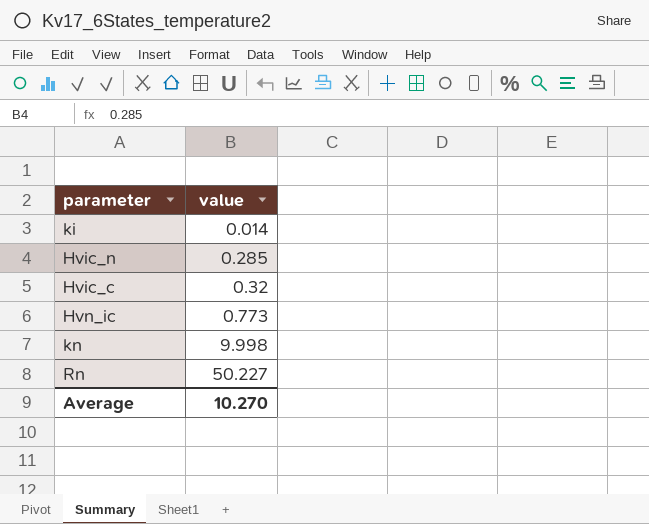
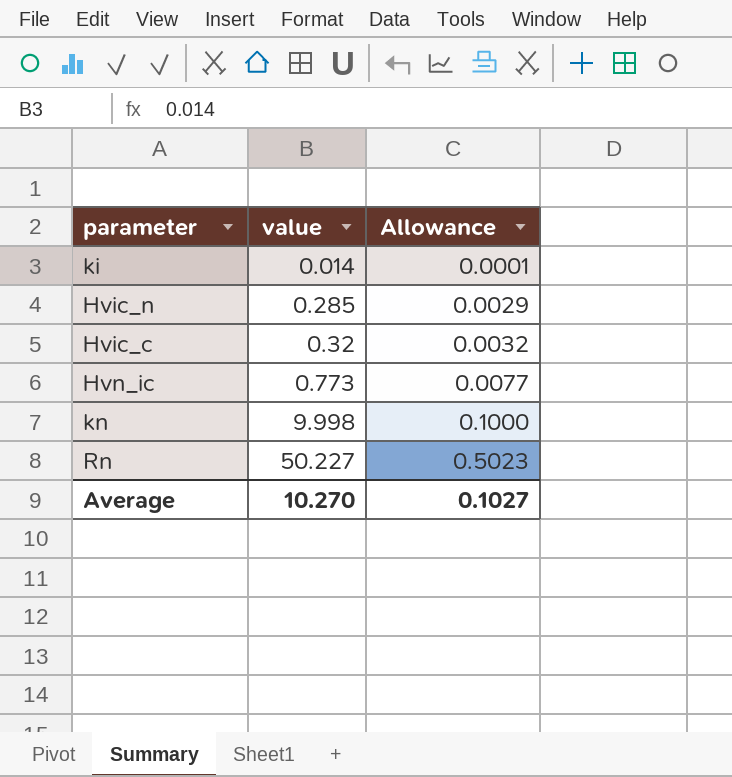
column Allowance | formula: none -> [value] * 0.01

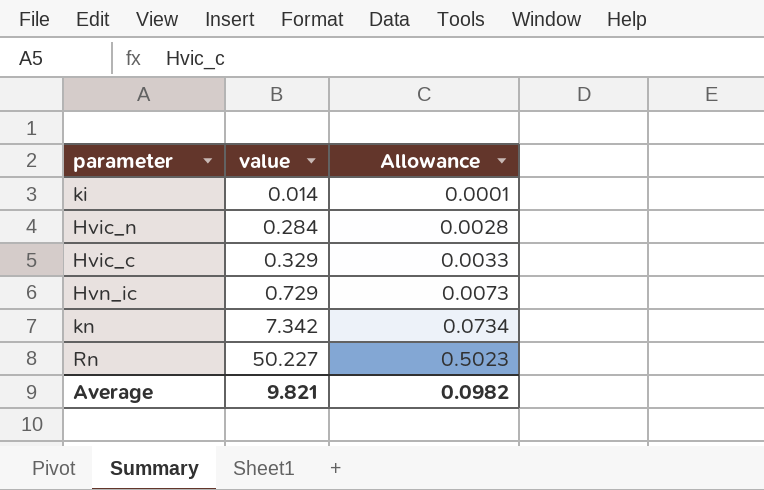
Hvic_n | value: 0.285 -> 0.284
Hvic_n | Allowance: 0.0029 -> 0.0028
Hvic_c | value: 0.32 -> 0.329
Hvic_c | Allowance: 0.0032 -> 0.0033
Hvn_ic | value: 0.773 -> 0.729
Hvn_ic | Allowance: 0.0077 -> 0.0073
kn | value: 9.998 -> 7.342
kn | Allowance: 0.1000 -> 0.0734
Average | value: 10.270 -> 9.821
Average | Allowance: 0.1027 -> 0.0982

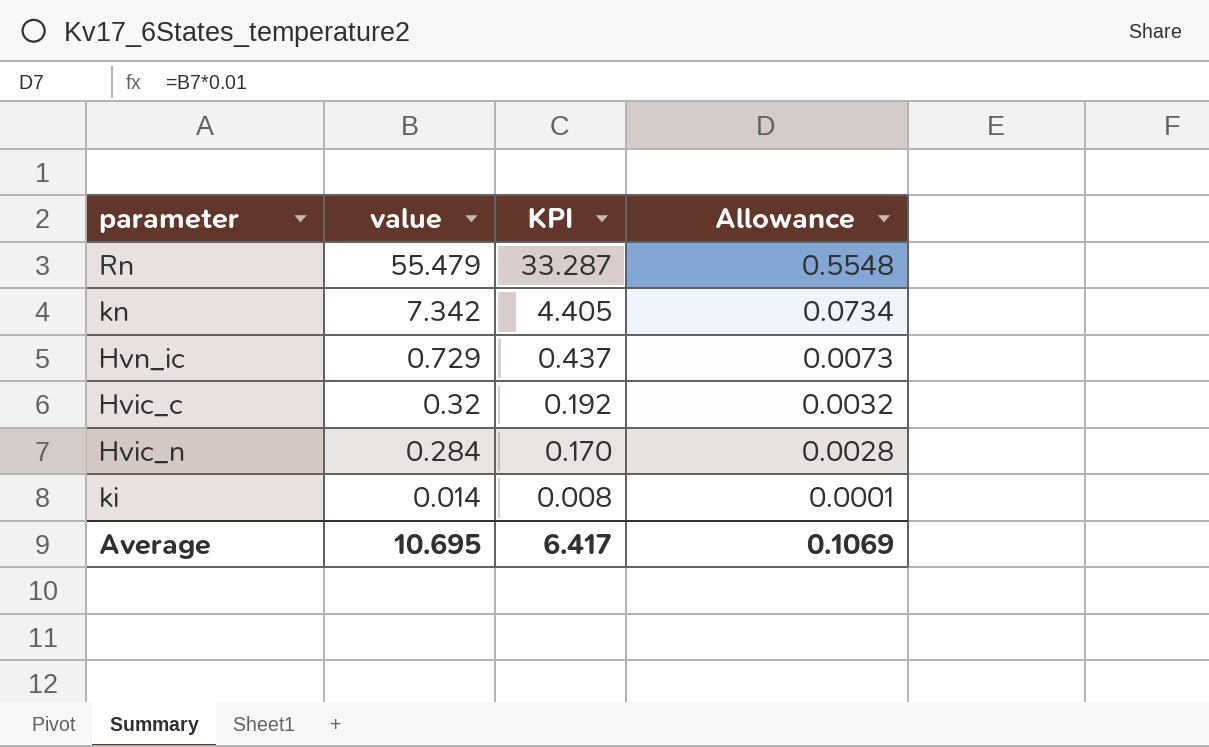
row order: value ascending -> value descending
column KPI | formula: none -> [value] * 0.6
Rn | value: 50.227 -> 55.479
Rn | Allowance: 0.5023 -> 0.5548
Hvic_c | value: 0.329 -> 0.32
Hvic_c | Allowance: 0.0033 -> 0.0032
Average | value: 9.821 -> 10.695
Average | Allowance: 0.0982 -> 0.1069

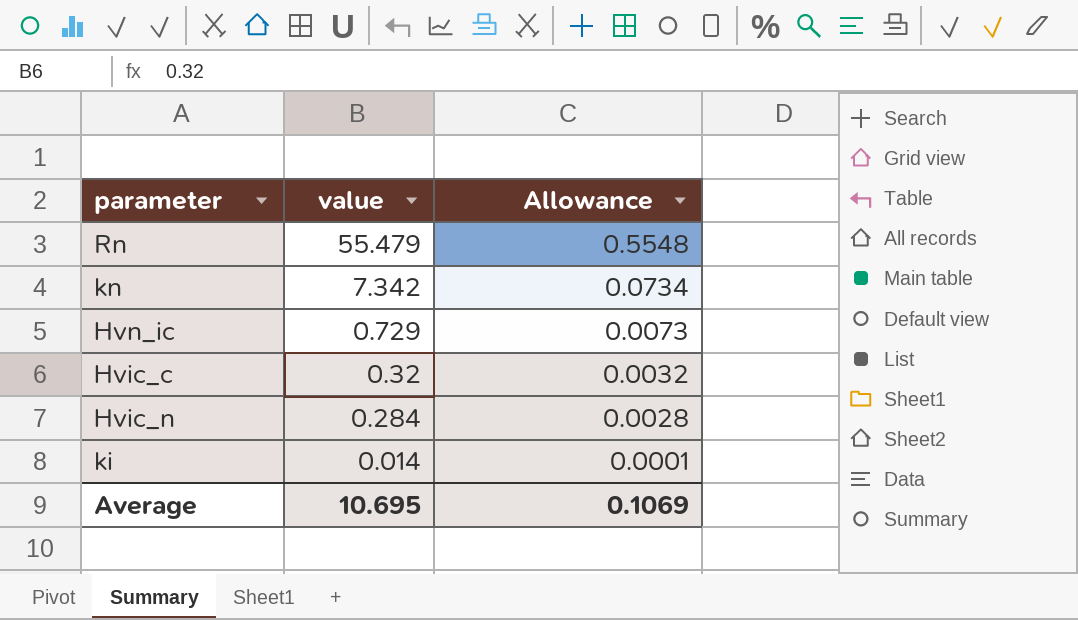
column KPI | formula: [value] * 0.6 -> none

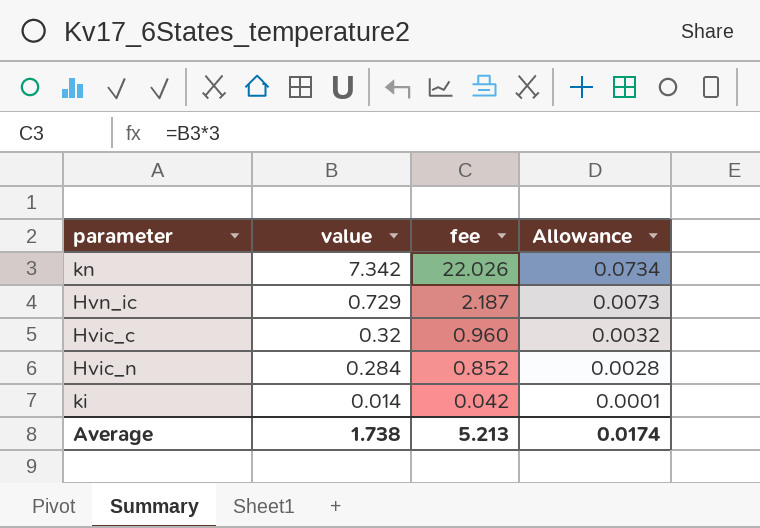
column fee | formula: none -> [value] * 3
row Rn: 55.479 | 0.5548 -> none
Average | value: 10.695 -> 1.738
Average | Allowance: 0.1069 -> 0.0174

